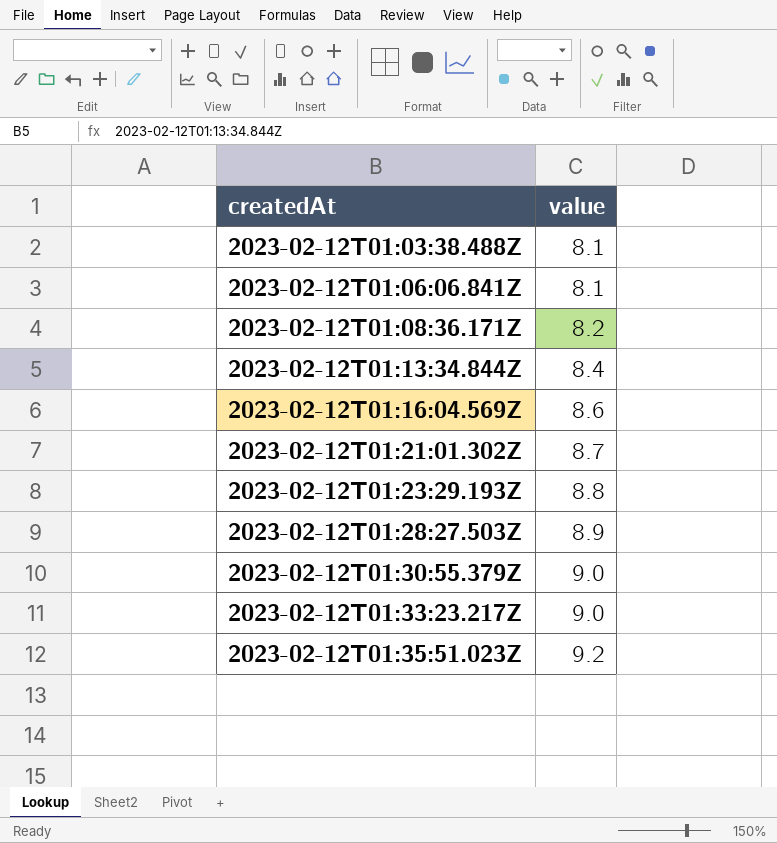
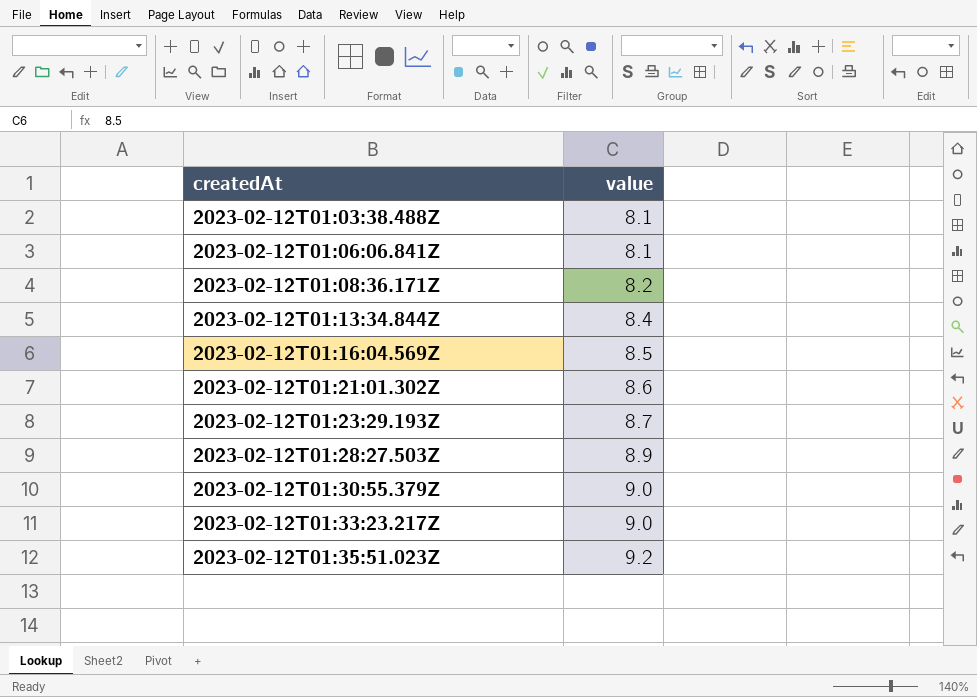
2023-02-12T01:16:04.569Z | value: 8.6 -> 8.5
2023-02-12T01:21:01.302Z | value: 8.7 -> 8.6
2023-02-12T01:23:29.193Z | value: 8.8 -> 8.7

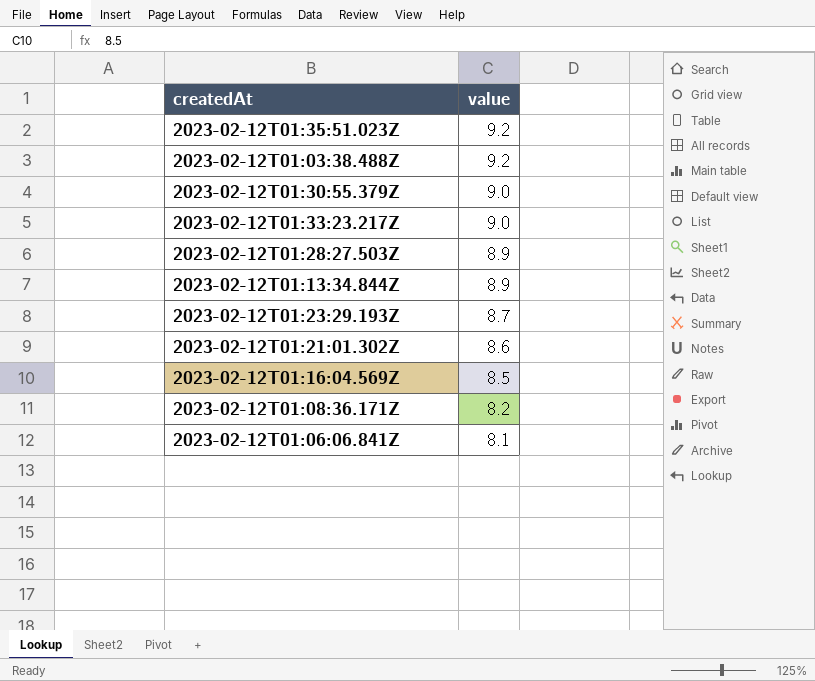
row order: createdAt ascending -> value descending
2023-02-12T01:03:38.488Z | value: 8.1 -> 9.2
2023-02-12T01:13:34.844Z | value: 8.4 -> 8.9

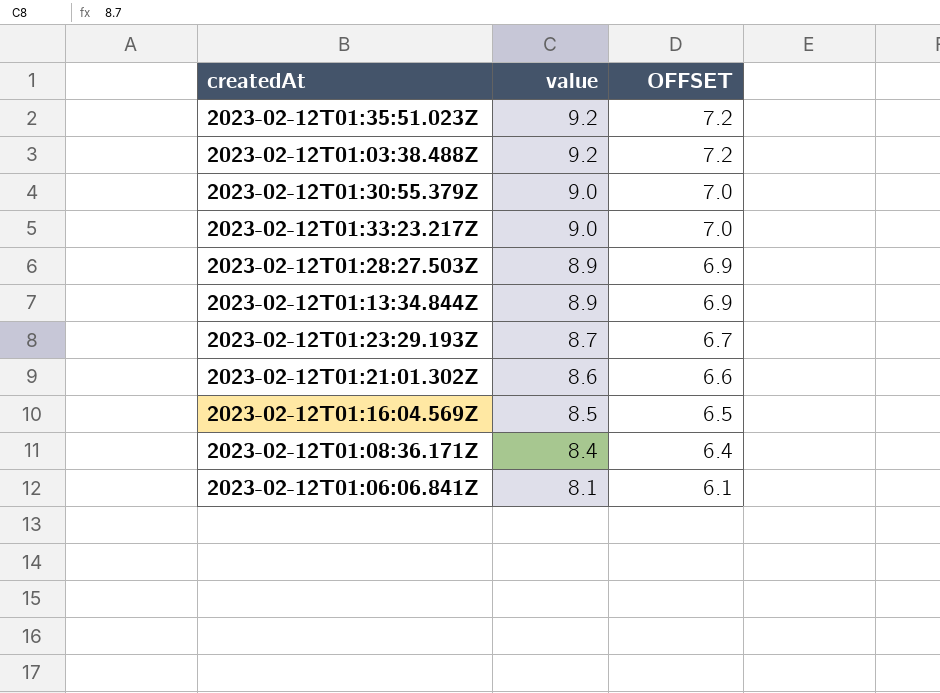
column OFFSET | formula: none -> [value] - 2
2023-02-12T01:08:36.171Z | value: 8.2 -> 8.4

